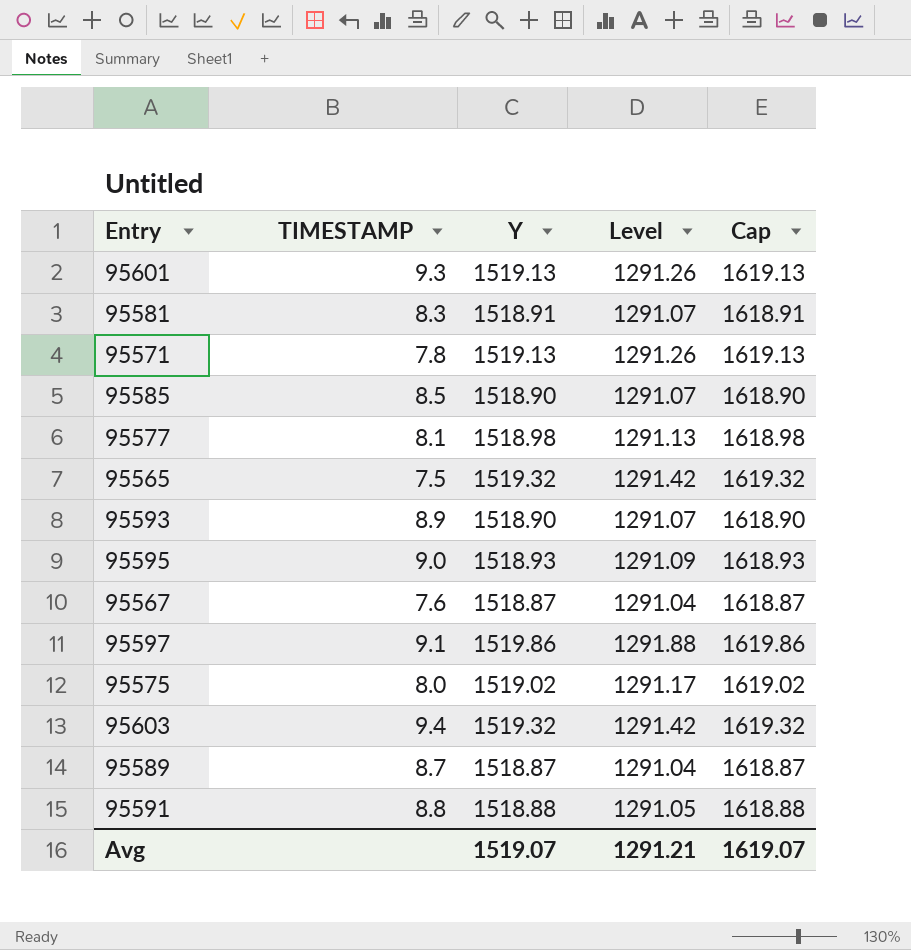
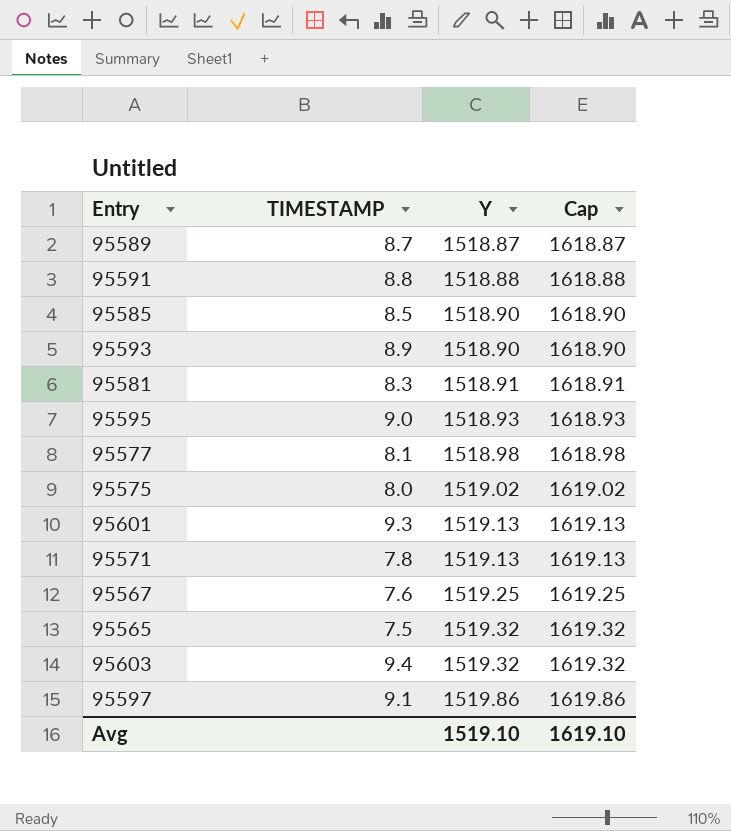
row order: none -> Y ascending
column Level | formula: [Y] * 0.85 -> none
95567 | Y: 1518.87 -> 1519.25
95567 | Cap: 1618.87 -> 1619.25
Avg | Y: 1519.07 -> 1519.10
Avg | Cap: 1619.07 -> 1619.10

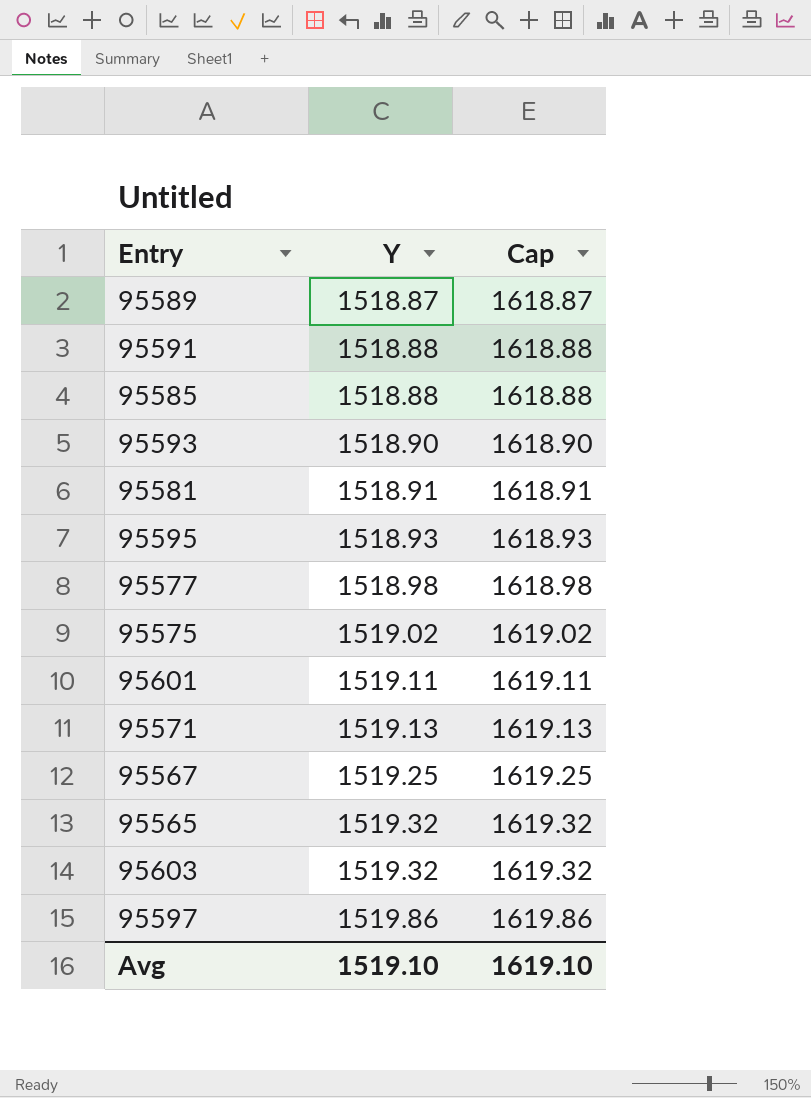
column TIMESTAMP | position: 2 -> none
95585 | Y: 1518.90 -> 1518.88
95585 | Cap: 1618.90 -> 1618.88
95601 | Y: 1519.13 -> 1519.11
95601 | Cap: 1619.13 -> 1619.11

